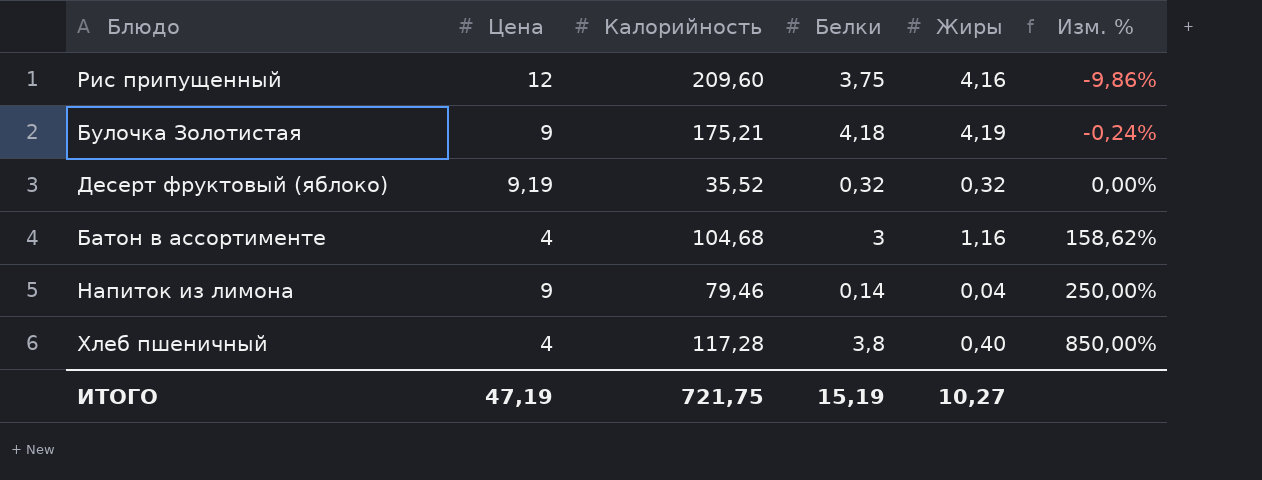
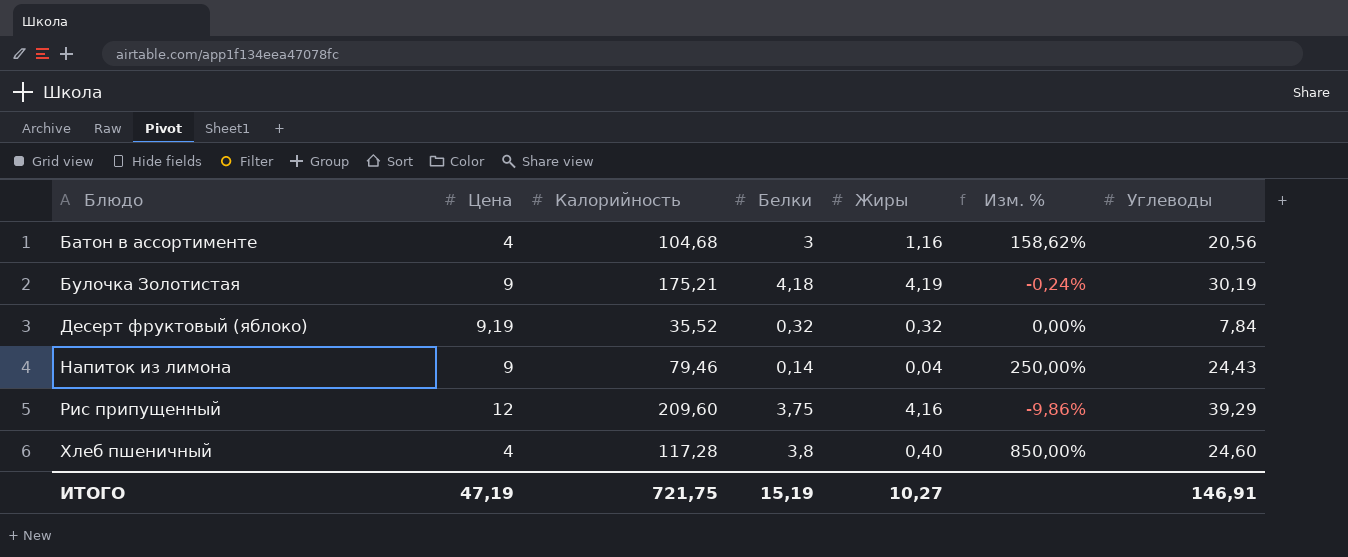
row order: Изм. % ascending -> Блюдо ascending
column Углеводы | position: none -> 7

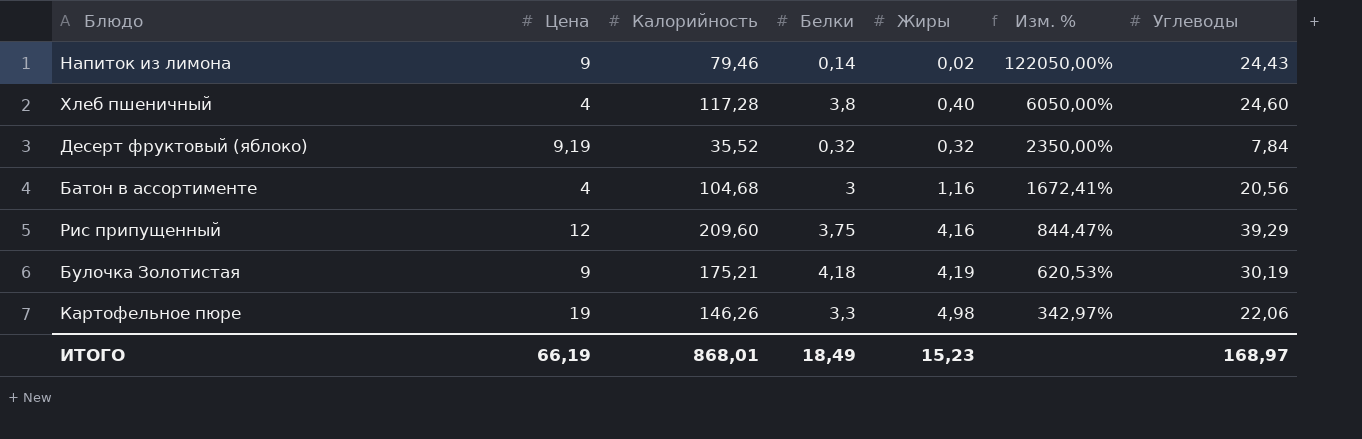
row order: Блюдо ascending -> Изм. % descending
column Изм. % | formula: ([Белки] - [Жиры]) / [Жиры] -> ([Углеводы] - [Жиры]) / [Жиры]
Напиток из лимона | Жиры: 0,04 -> 0,02
row Картофельное пюре: none -> 19 | 146,26 | 3,3 | 4,98 | 342,97% | 22,06
ИТОГО | Цена: 47,19 -> 66,19
ИТОГО | Калорийность: 721,75 -> 868,01
ИТОГО | Белки: 15,19 -> 18,49
ИТОГО | Жиры: 10,27 -> 15,23
ИТОГО | Углеводы: 146,91 -> 168,97

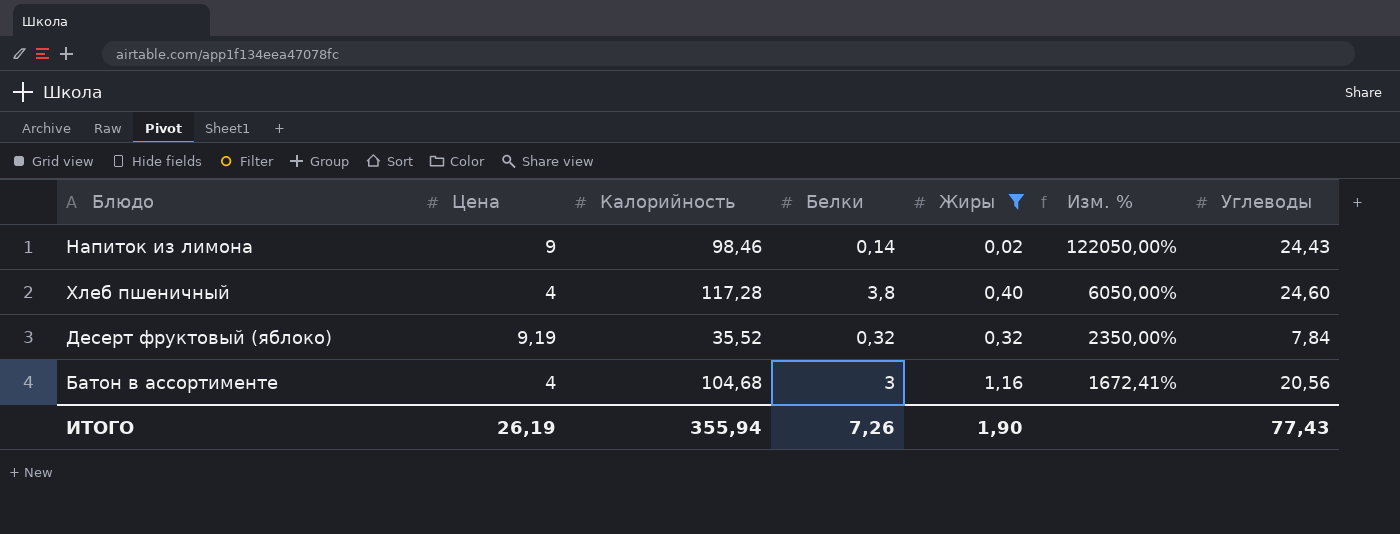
filter: none -> Жиры <= 1,16
Напиток из лимона | Калорийность: 79,46 -> 98,46
ИТОГО | Цена: 66,19 -> 26,19
ИТОГО | Калорийность: 868,01 -> 355,94
ИТОГО | Белки: 18,49 -> 7,26
ИТОГО | Жиры: 15,23 -> 1,90
ИТОГО | Углеводы: 168,97 -> 77,43

